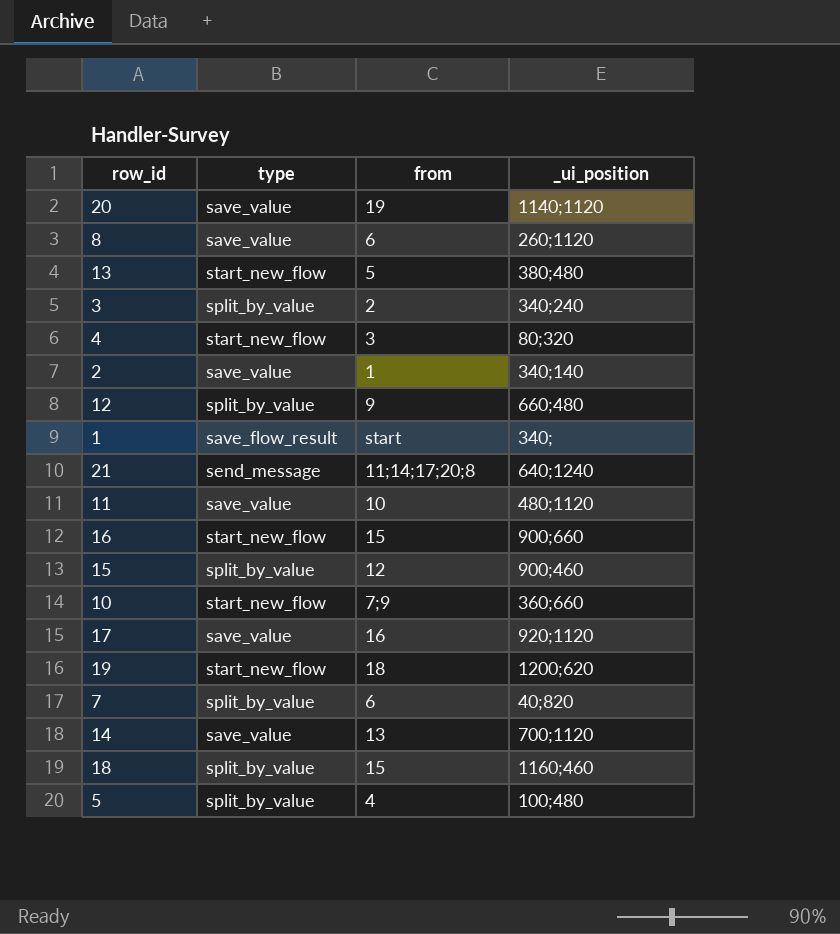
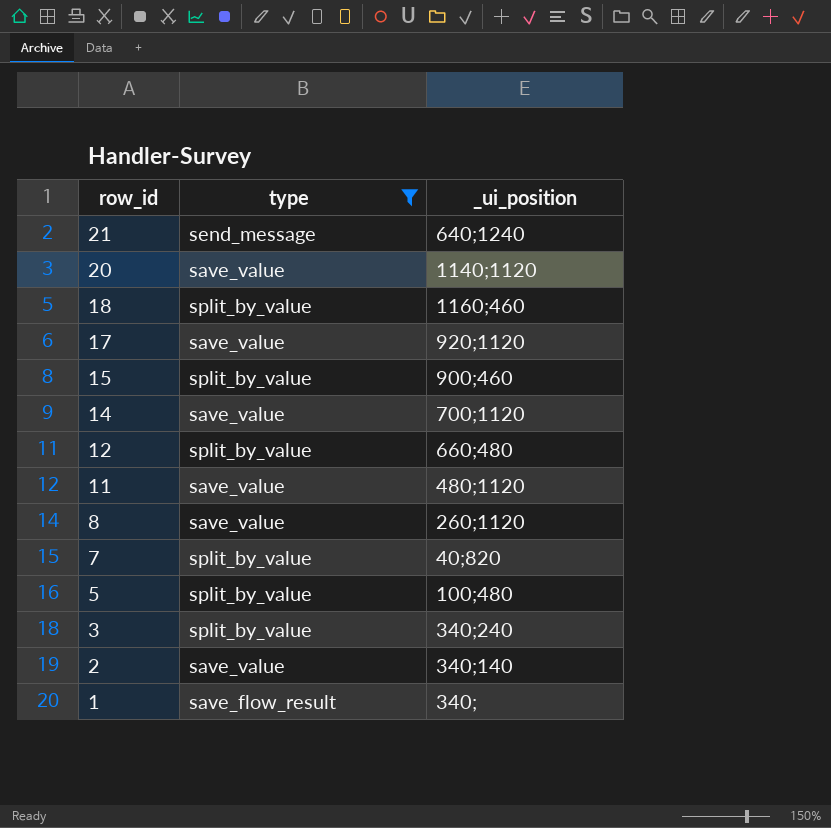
filter: none -> type != start_new_flow
row order: none -> row_id descending
column from | position: 3 -> none

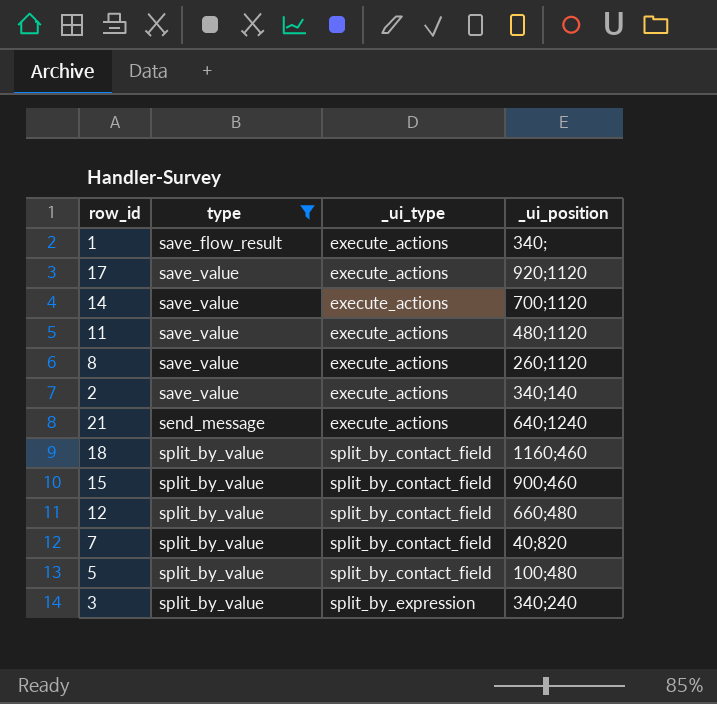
row order: row_id descending -> type ascending
column _ui_type | position: none -> 3
row 20: save_value | 1140;1120 -> none

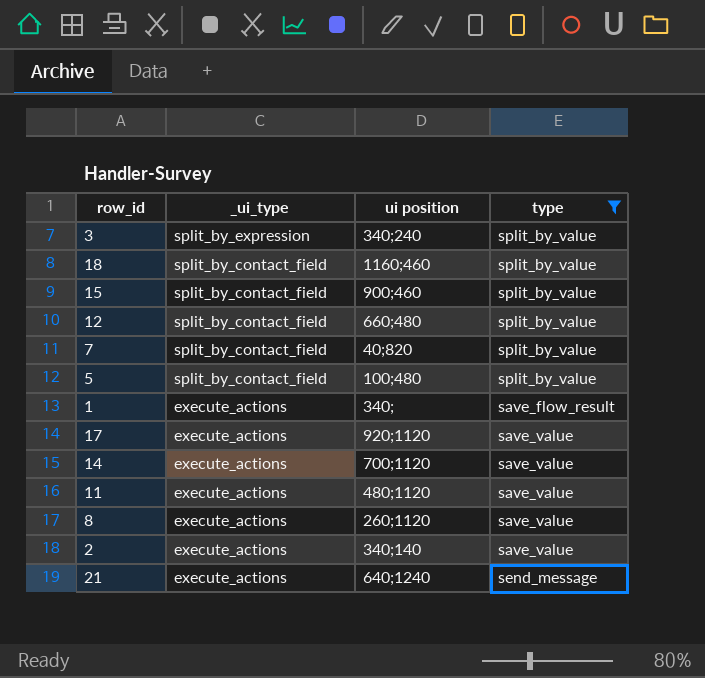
row order: type ascending -> _ui_type descending
column name: _ui_position -> ui position
column type | position: 2 -> 4

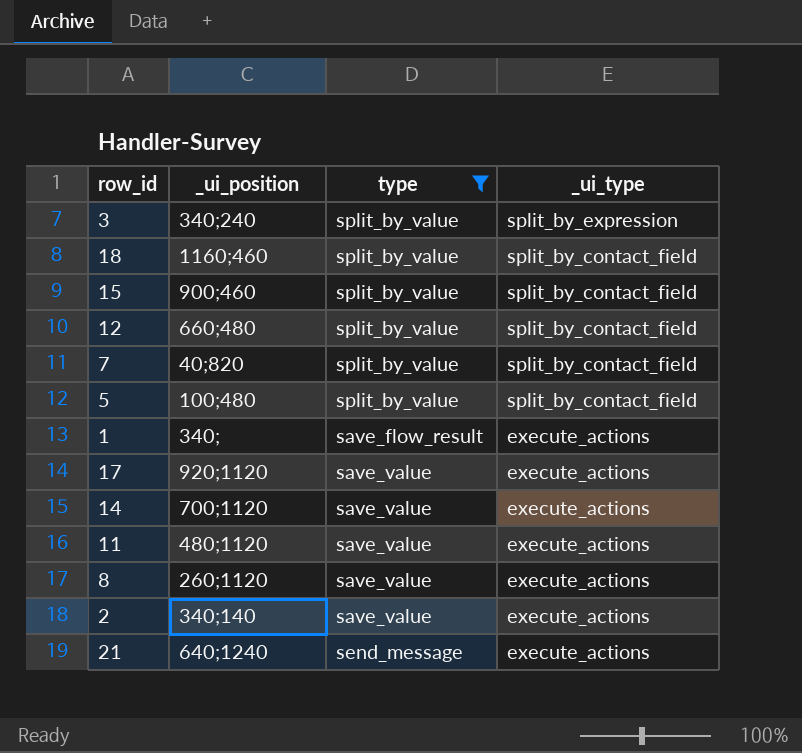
column name: ui position -> _ui_position
column _ui_type | position: 2 -> 4

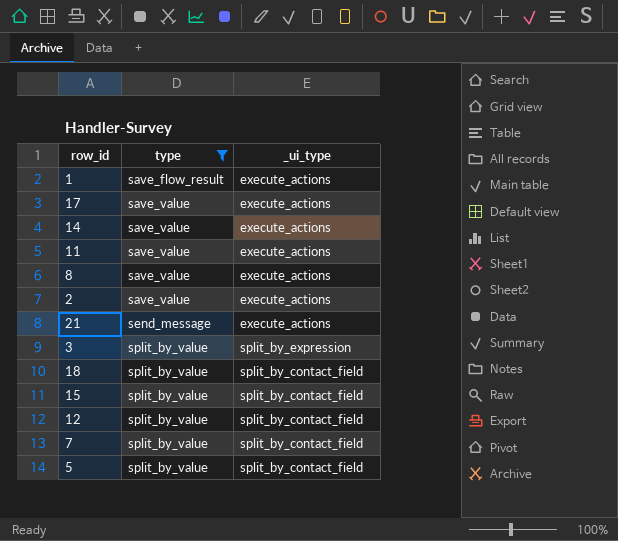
row order: _ui_type descending -> type ascending
column _ui_position | position: 2 -> none

